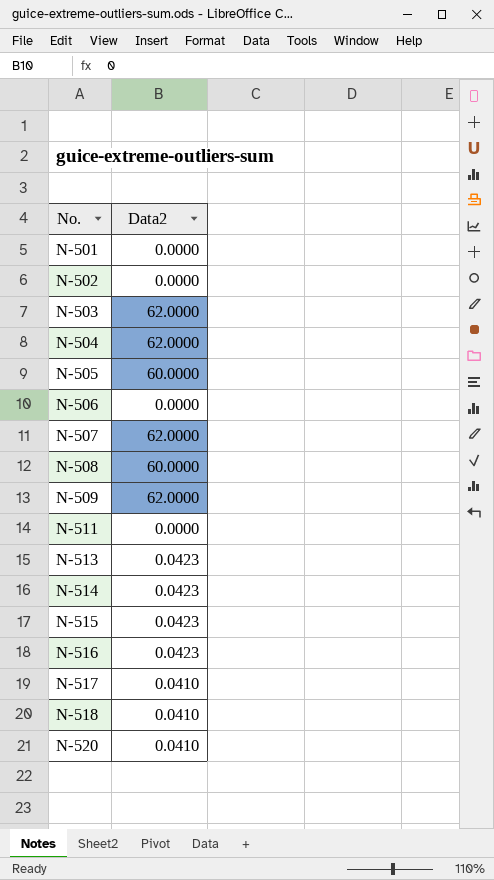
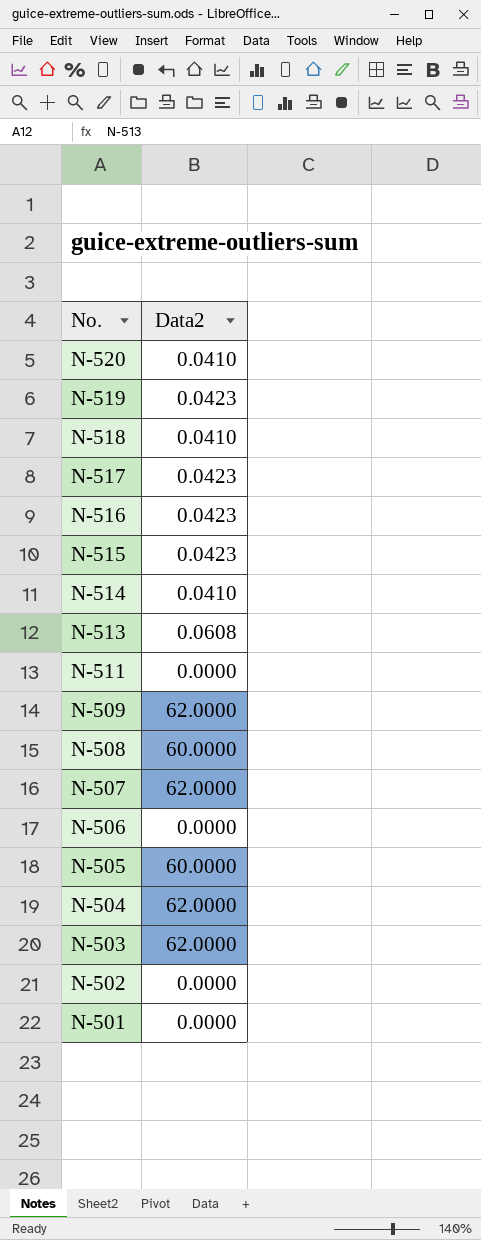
row order: No. ascending -> No. descending
row N-519: none -> 0.0423
N-517 | Data2: 0.0410 -> 0.0423
N-514 | Data2: 0.0423 -> 0.0410
N-513 | Data2: 0.0423 -> 0.0608

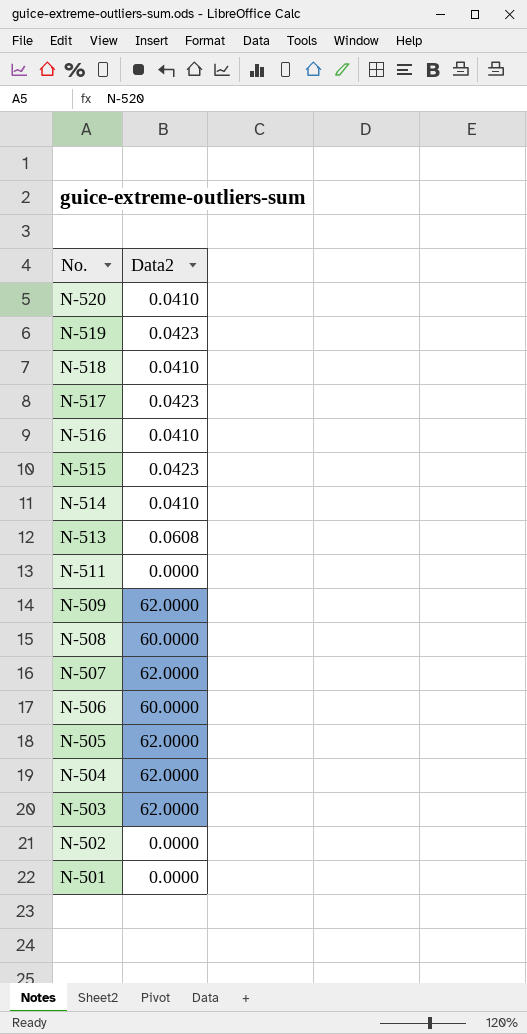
N-516 | Data2: 0.0423 -> 0.0410
N-506 | Data2: 0.0000 -> 60.0000
N-505 | Data2: 60.0000 -> 62.0000

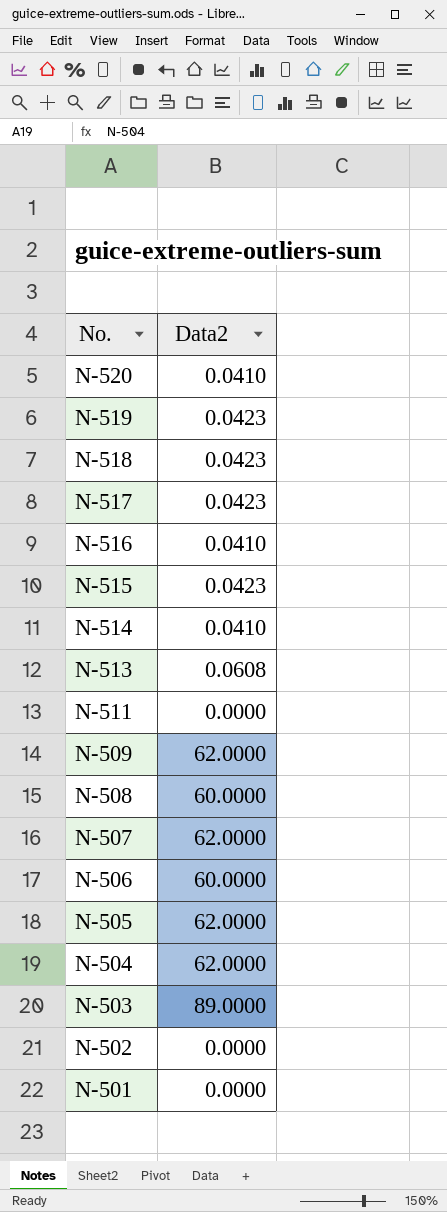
N-518 | Data2: 0.0410 -> 0.0423
N-503 | Data2: 62.0000 -> 89.0000

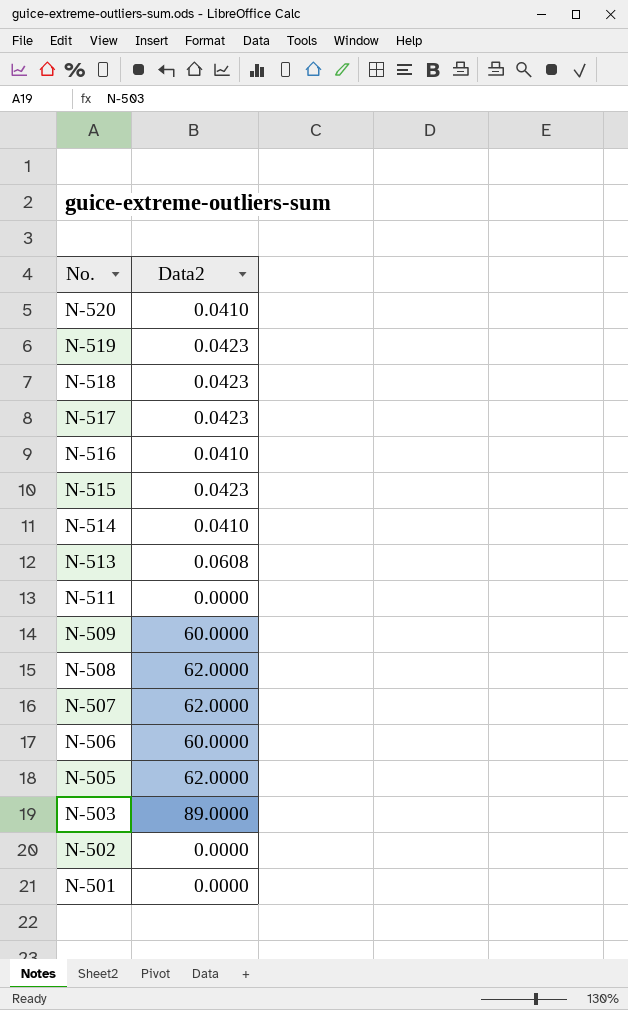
row N-504: 62.0000 -> none
N-509 | Data2: 62.0000 -> 60.0000
N-508 | Data2: 60.0000 -> 62.0000

